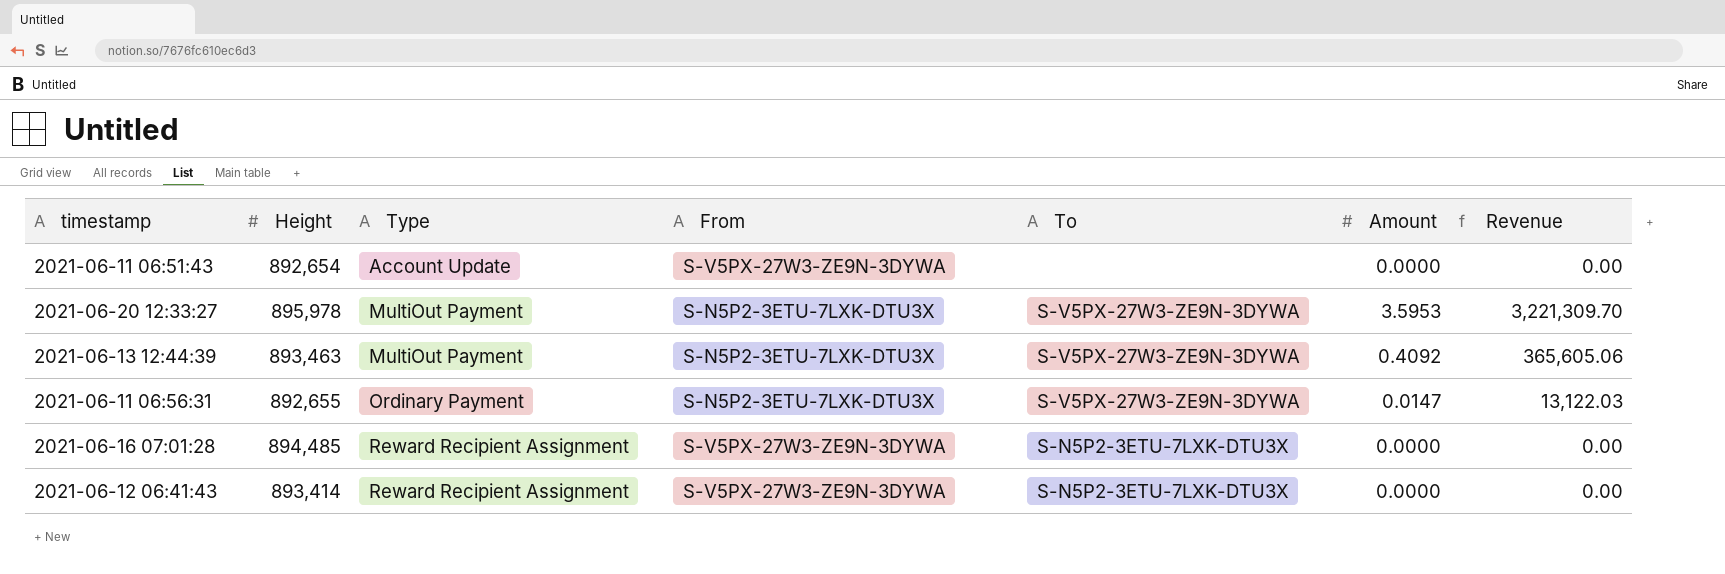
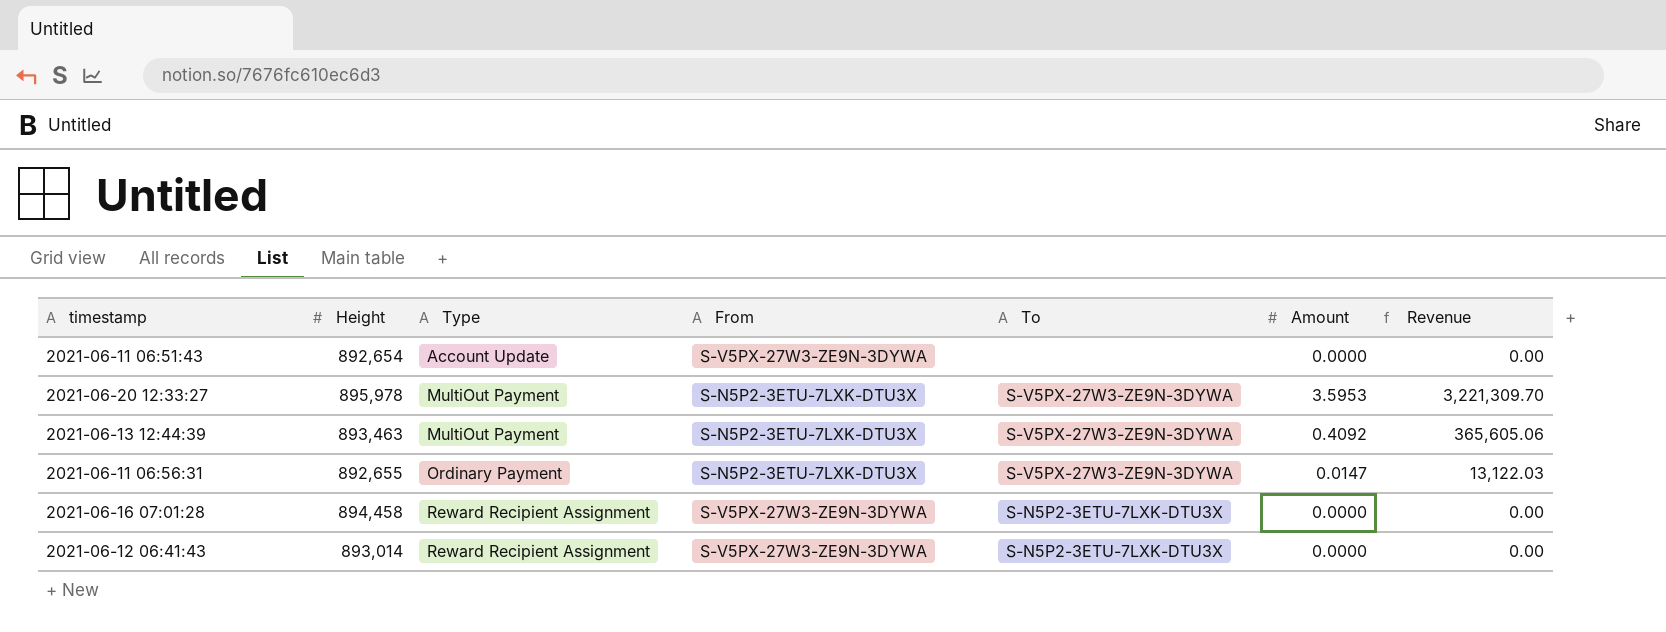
2021-06-16 07:01:28 | Height: 894,485 -> 894,458
2021-06-12 06:41:43 | Height: 893,414 -> 893,014

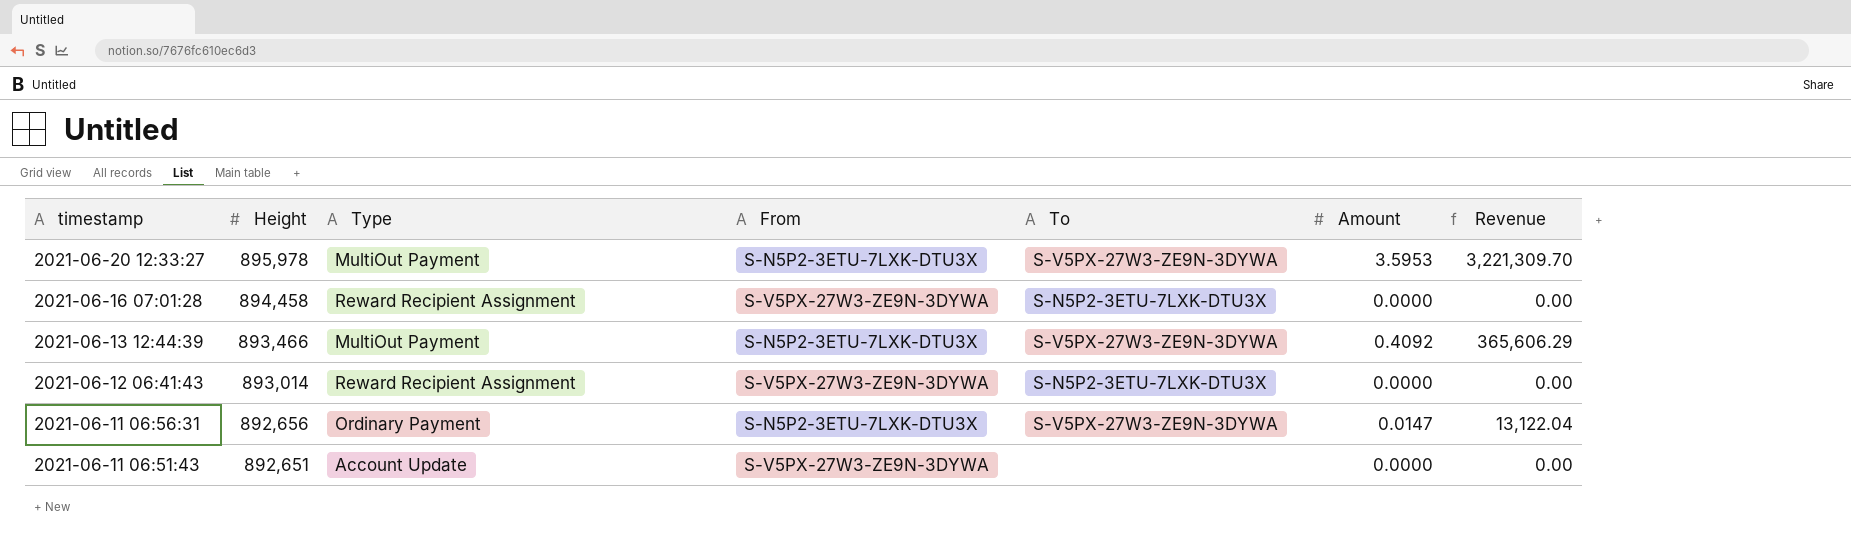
row order: Type ascending -> timestamp descending
2021-06-13 12:44:39 | Height: 893,463 -> 893,466
2021-06-13 12:44:39 | Revenue: 365,605.06 -> 365,606.29
2021-06-11 06:56:31 | Height: 892,655 -> 892,656
2021-06-11 06:56:31 | Revenue: 13,122.03 -> 13,122.04
2021-06-11 06:51:43 | Height: 892,654 -> 892,651

